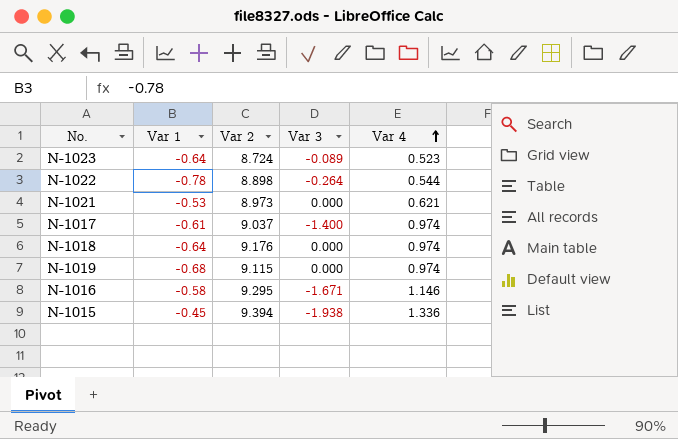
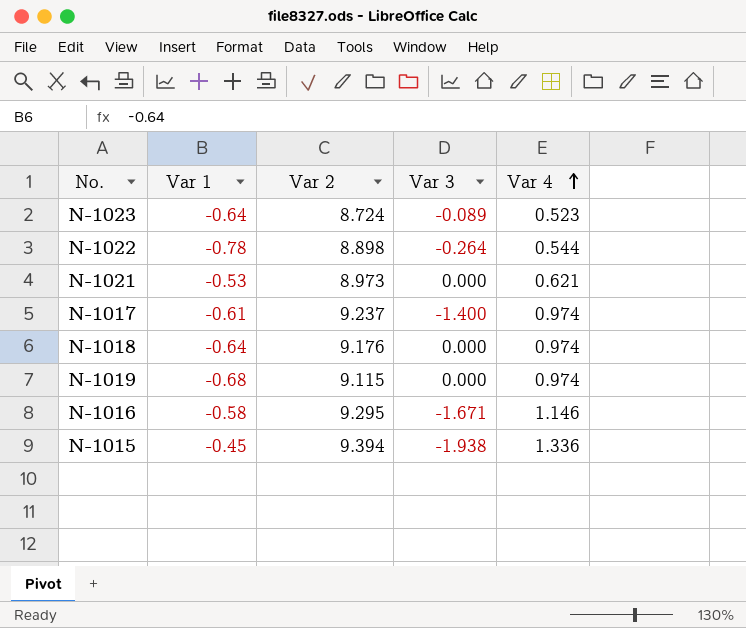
N-1017 | Var 2: 9.037 -> 9.237

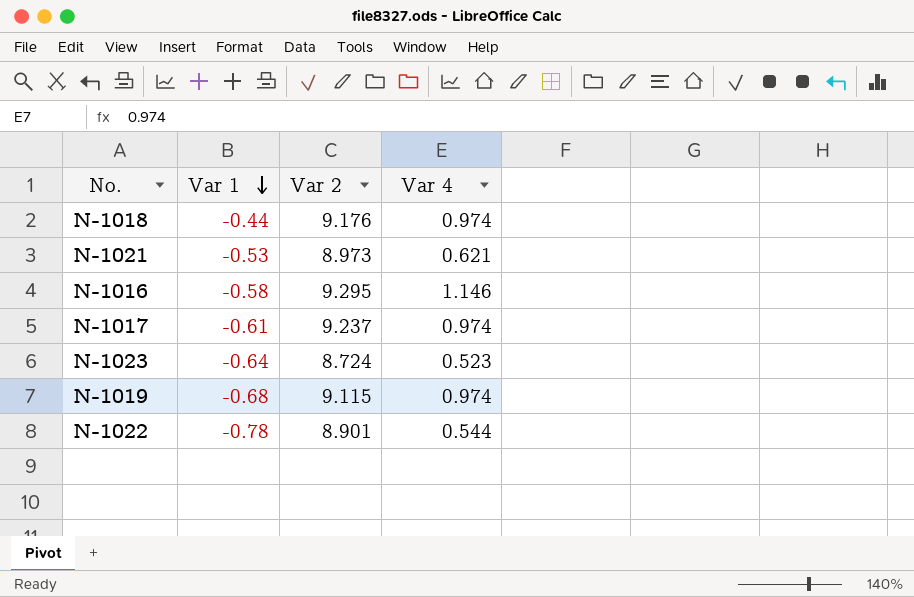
row order: Var 4 ascending -> Var 1 descending
column Var 3 | position: 4 -> none
row N-1015: -0.45 | 9.394 | -1.938 | 1.336 -> none
N-1018 | Var 1: -0.64 -> -0.44
N-1022 | Var 2: 8.898 -> 8.901

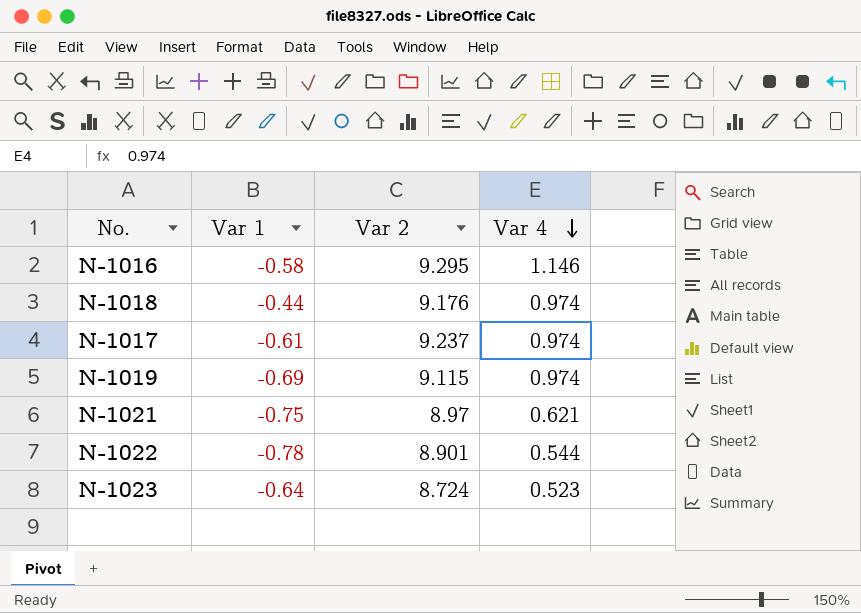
row order: Var 1 descending -> Var 4 descending
N-1019 | Var 1: -0.68 -> -0.69
N-1021 | Var 1: -0.53 -> -0.75
N-1021 | Var 2: 8.973 -> 8.97

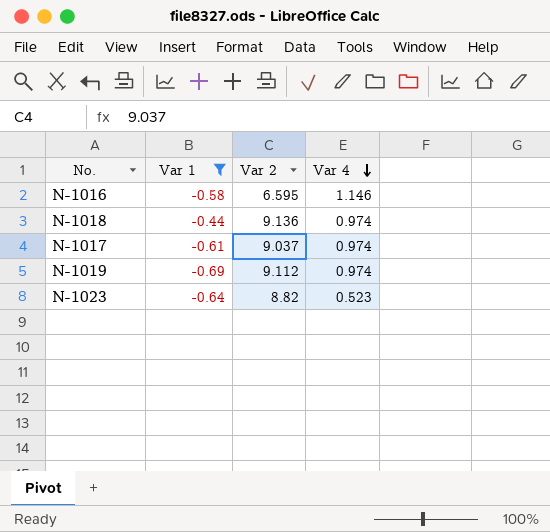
filter: none -> Var 1 >= -0.69
N-1016 | Var 2: 9.295 -> 6.595
N-1018 | Var 2: 9.176 -> 9.136
N-1017 | Var 2: 9.237 -> 9.037
N-1019 | Var 2: 9.115 -> 9.112
N-1023 | Var 2: 8.724 -> 8.82

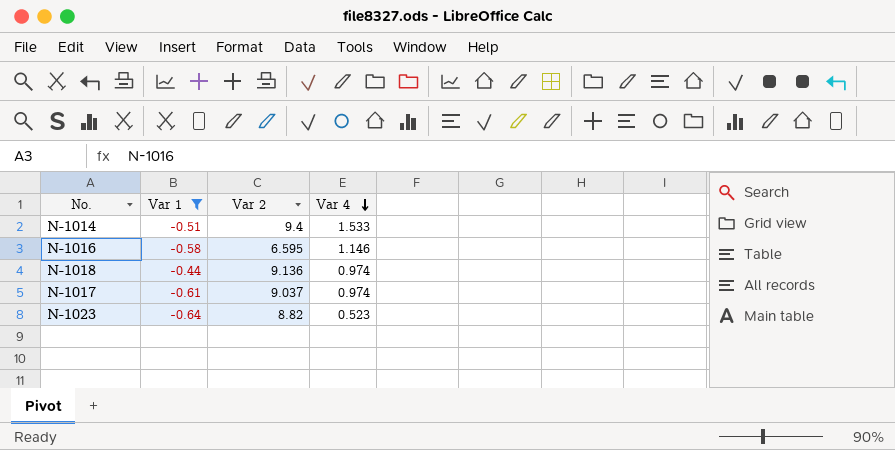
row N-1019: -0.69 | 9.112 | 0.974 -> none
row N-1014: none -> -0.51 | 9.4 | 1.533

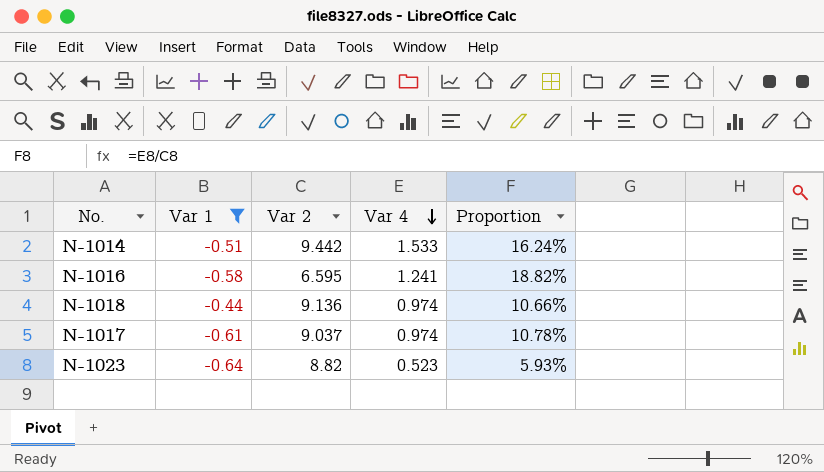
column Proportion | formula: none -> [Var 4] / [Var 2]
N-1014 | Var 2: 9.4 -> 9.442
N-1016 | Var 4: 1.146 -> 1.241

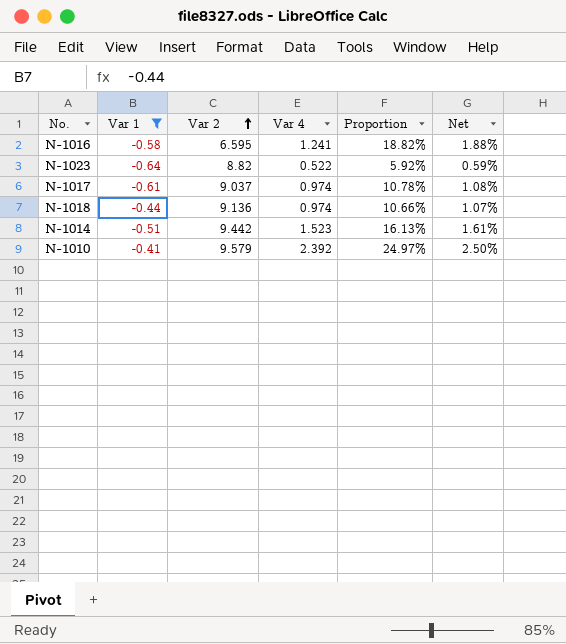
row order: Var 4 descending -> Var 2 ascending
column Net | formula: none -> [Proportion] * 0.1
N-1023 | Var 4: 0.523 -> 0.522
N-1023 | Proportion: 5.93% -> 5.92%
N-1014 | Var 4: 1.533 -> 1.523
N-1014 | Proportion: 16.24% -> 16.13%
row N-1010: none -> -0.41 | 9.579 | 2.392 | 24.97% | 2.50%

